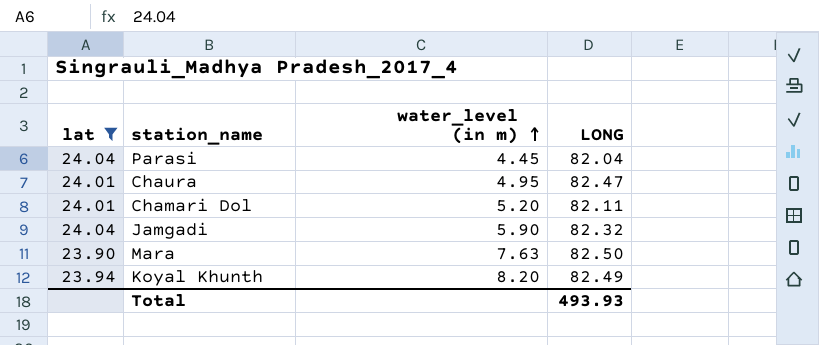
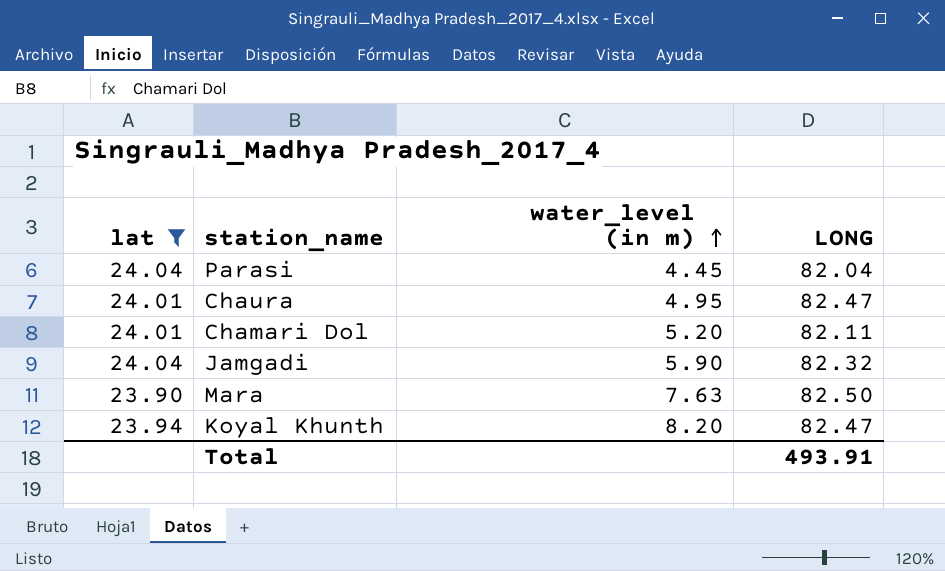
Koyal Khunth | LONG: 82.49 -> 82.47
Total | LONG: 493.93 -> 493.91

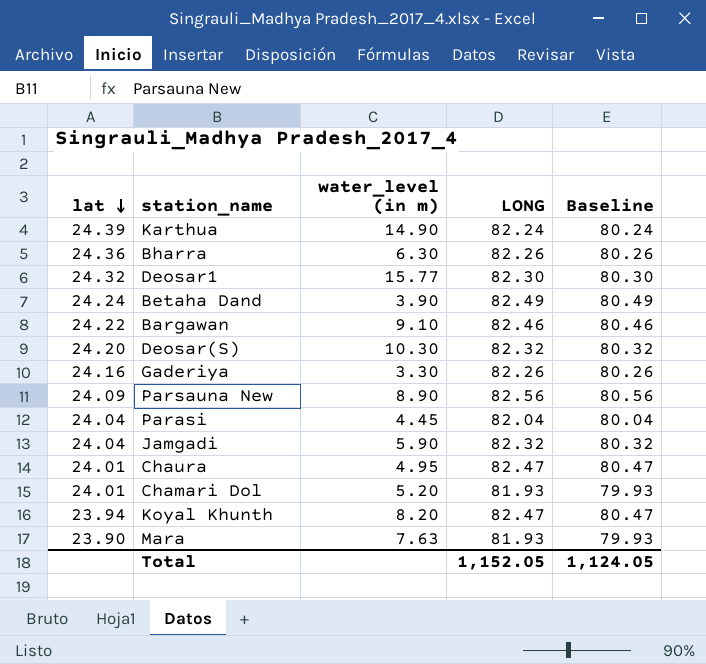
filter: lat <= 24.04 -> none
row order: water_level (in m) ascending -> lat descending
column Baseline | formula: none -> [LONG] - 2
Chamari Dol | LONG: 82.11 -> 81.93
Mara | LONG: 82.50 -> 81.93
Total | LONG: 493.91 -> 1,152.05

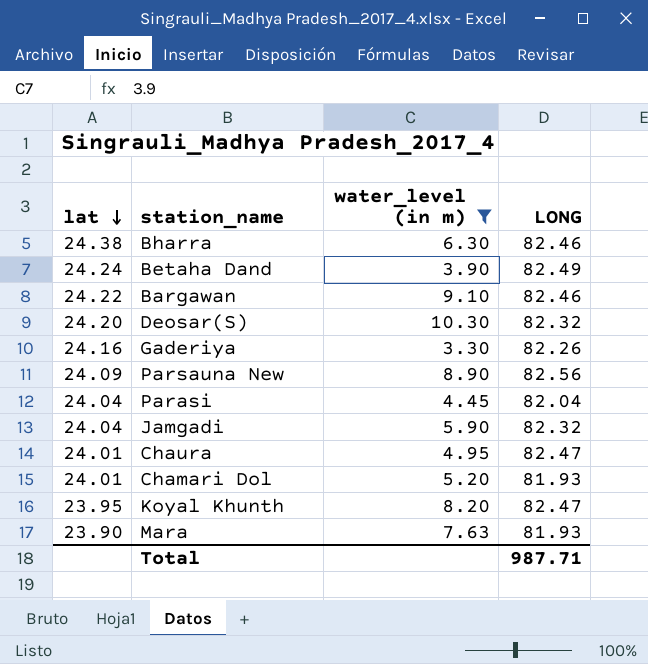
filter: none -> water_level (in m) <= 10.30
column Baseline | formula: [LONG] - 2 -> none
Bharra | lat: 24.36 -> 24.38
Bharra | LONG: 82.26 -> 82.46
Koyal Khunth | lat: 23.94 -> 23.95
Total | LONG: 1,152.05 -> 987.71

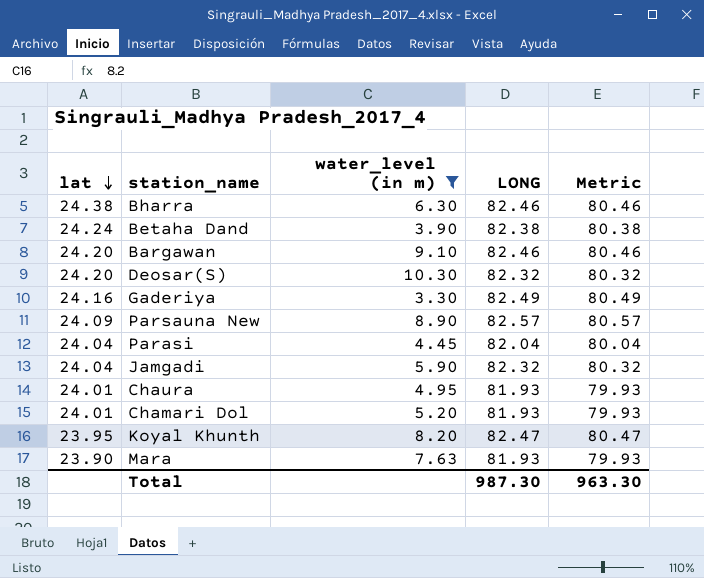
column Metric | formula: none -> [LONG] - 2
Betaha Dand | LONG: 82.49 -> 82.38
Bargawan | lat: 24.22 -> 24.20
Gaderiya | LONG: 82.26 -> 82.49
Parsauna New | LONG: 82.56 -> 82.57
Chaura | LONG: 82.47 -> 81.93
Total | LONG: 987.71 -> 987.30

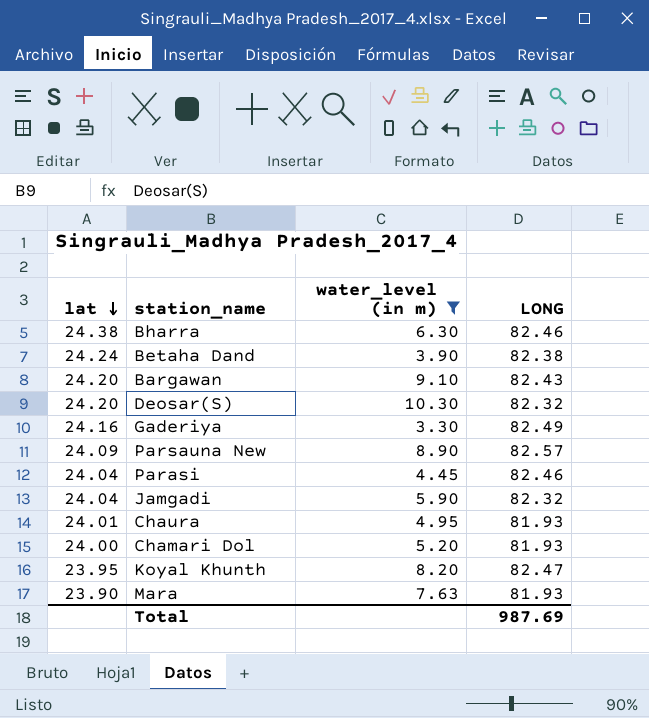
column Metric | formula: [LONG] - 2 -> none
Bargawan | LONG: 82.46 -> 82.43
Parasi | LONG: 82.04 -> 82.46
Chamari Dol | lat: 24.01 -> 24.00
Total | LONG: 987.30 -> 987.69

